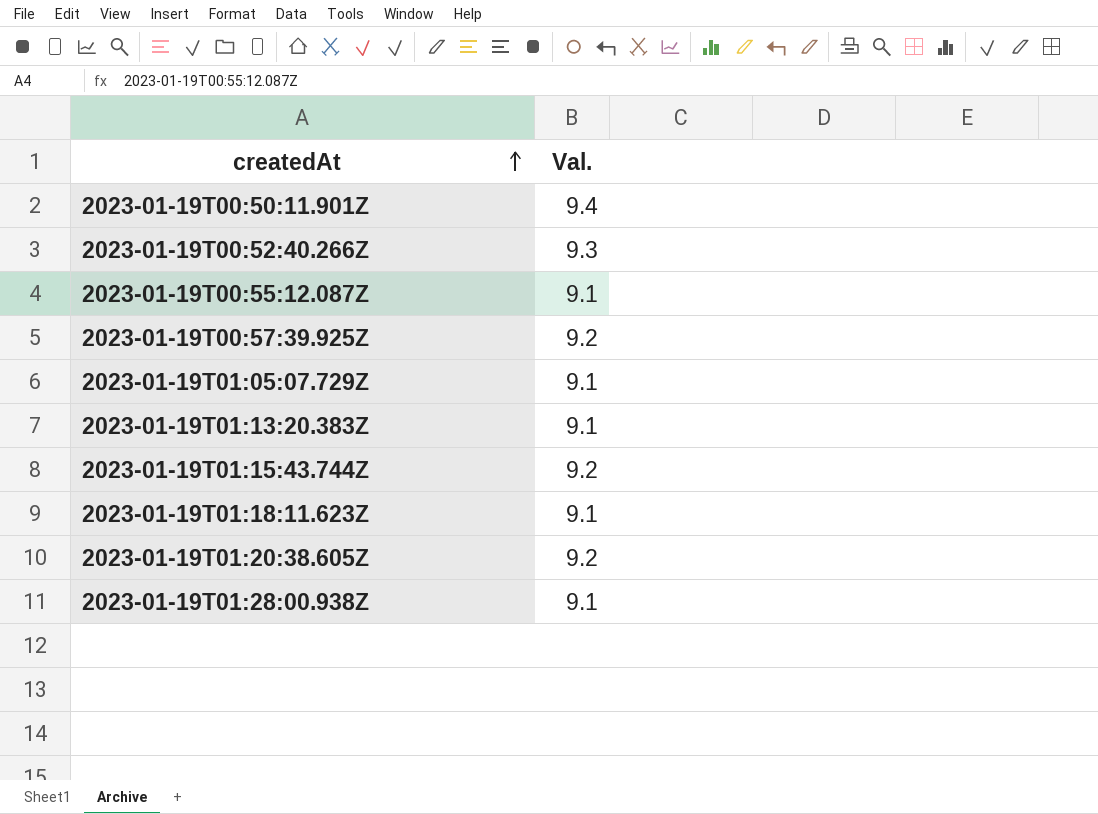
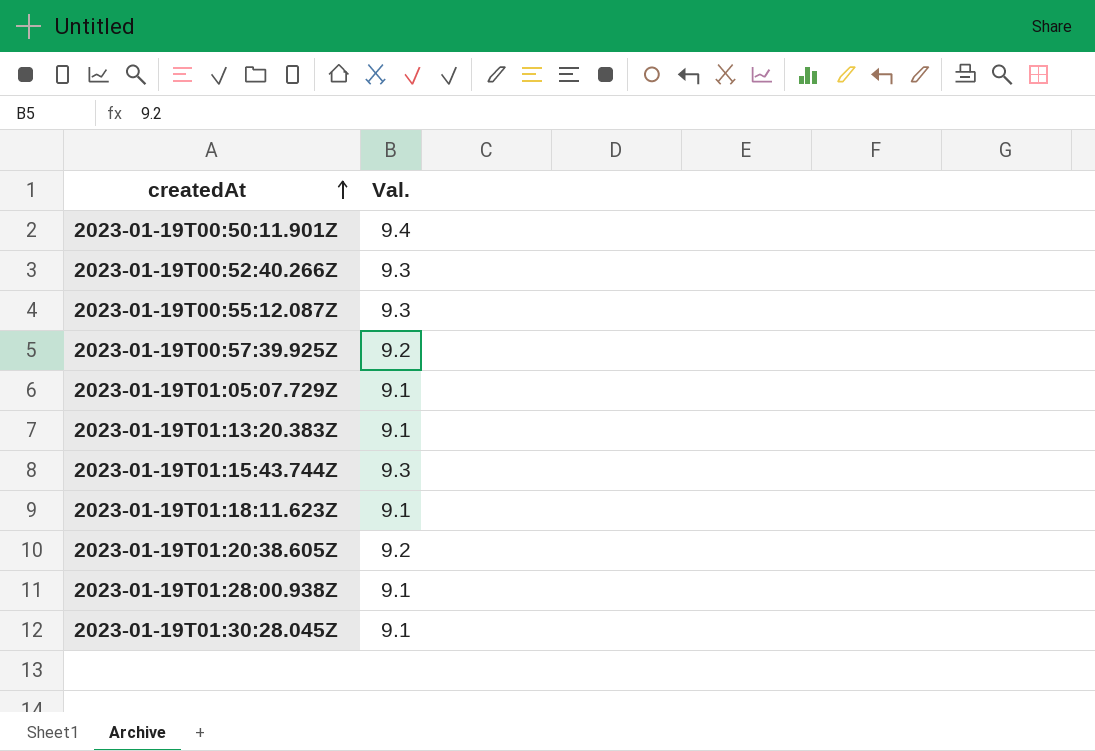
2023-01-19T00:55:12.087Z | Val.: 9.1 -> 9.3
2023-01-19T01:15:43.744Z | Val.: 9.2 -> 9.3
row 2023-01-19T01:30:28.045Z: none -> 9.1

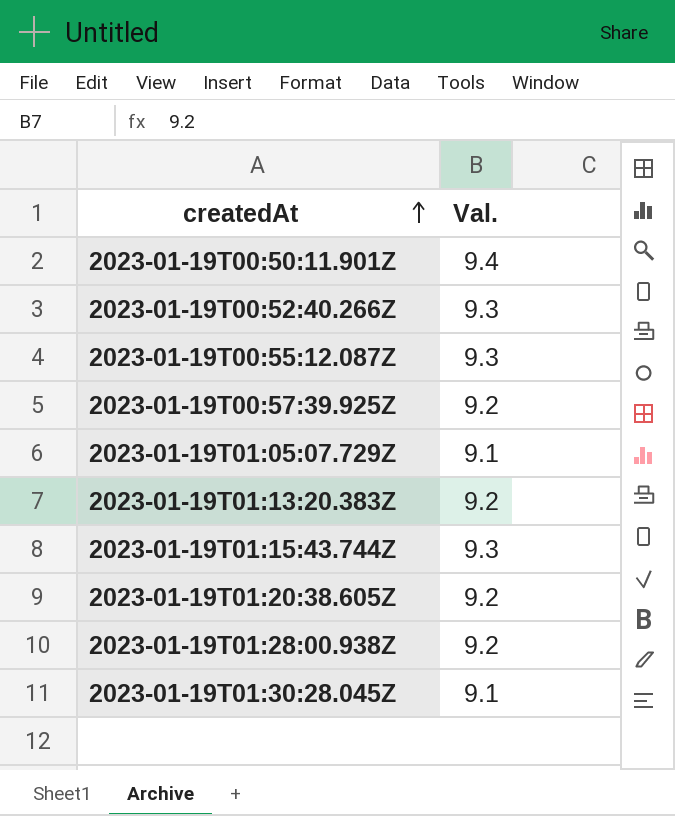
row 2023-01-19T01:18:11.623Z: 9.1 -> none
2023-01-19T01:13:20.383Z | Val.: 9.1 -> 9.2
2023-01-19T01:28:00.938Z | Val.: 9.1 -> 9.2

